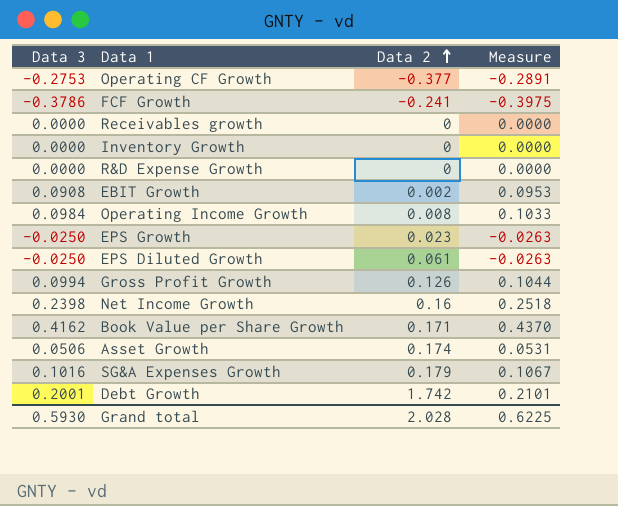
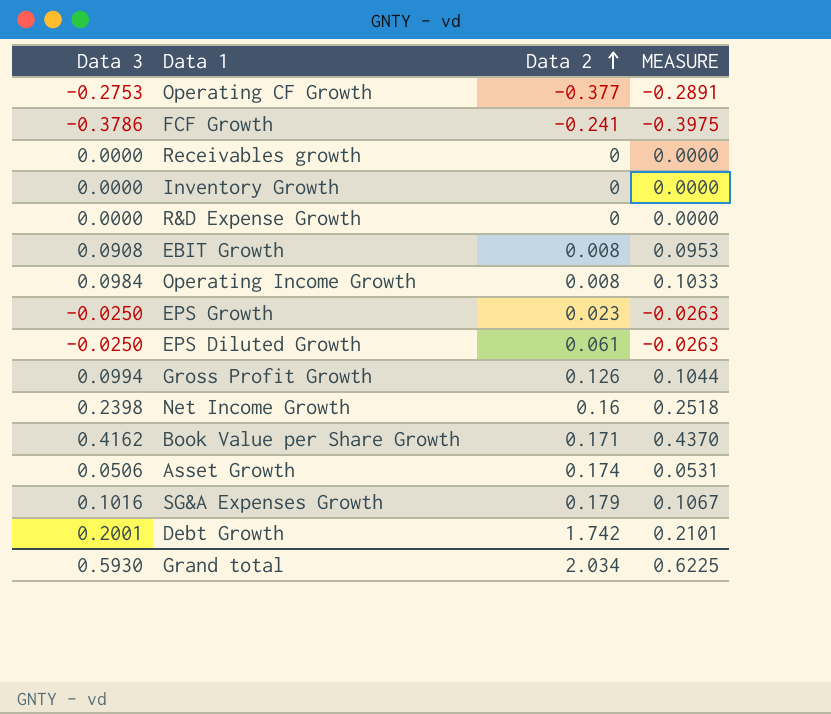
column name: Measure -> MEASURE
EBIT Growth | Data 2: 0.002 -> 0.008
Grand total | Data 2: 2.028 -> 2.034

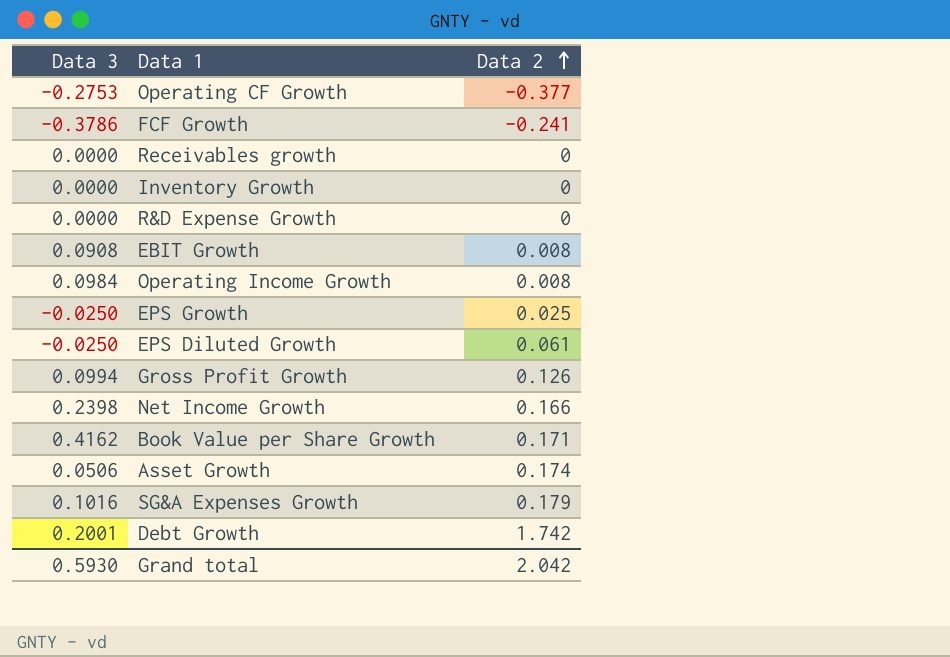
column MEASURE | formula: [Data 3] * 1.05 -> none
EPS Growth | Data 2: 0.023 -> 0.025
Net Income Growth | Data 2: 0.16 -> 0.166
Grand total | Data 2: 2.034 -> 2.042

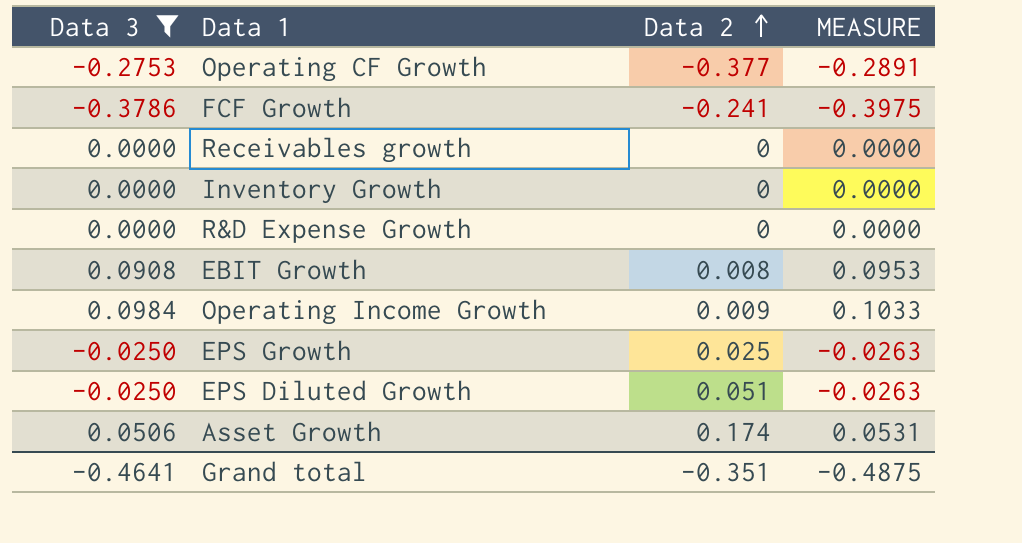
filter: none -> Data 3 <= 0.0984
column MEASURE | formula: none -> [Data 3] * 1.05
Operating Income Growth | Data 2: 0.008 -> 0.009
EPS Diluted Growth | Data 2: 0.061 -> 0.051
Grand total | Data 3: 0.5930 -> -0.4641
Grand total | Data 2: 2.042 -> -0.351

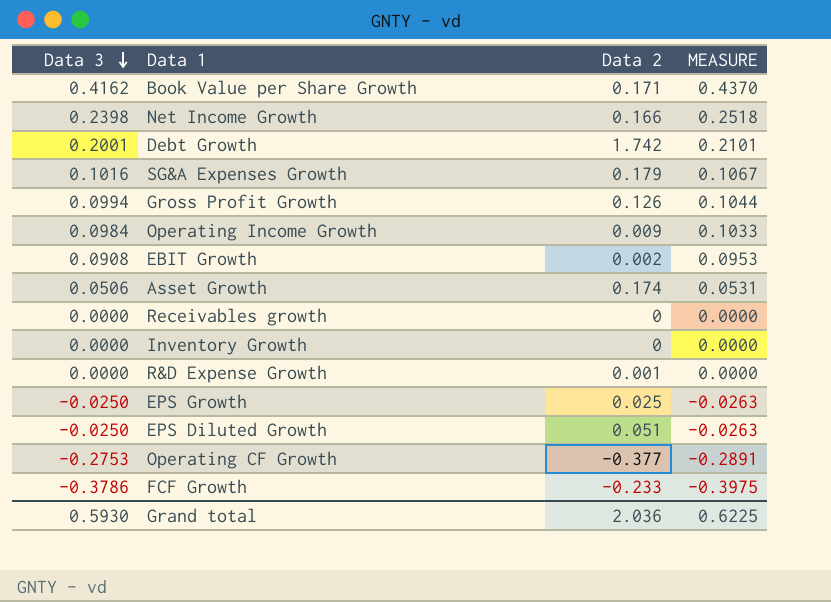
filter: Data 3 <= 0.0984 -> none
row order: Data 2 ascending -> Data 3 descending
EBIT Growth | Data 2: 0.008 -> 0.002
R&D Expense Growth | Data 2: 0 -> 0.001
FCF Growth | Data 2: -0.241 -> -0.233
Grand total | Data 3: -0.4641 -> 0.5930
Grand total | Data 2: -0.351 -> 2.036
Grand total | MEASURE: -0.4875 -> 0.6225

